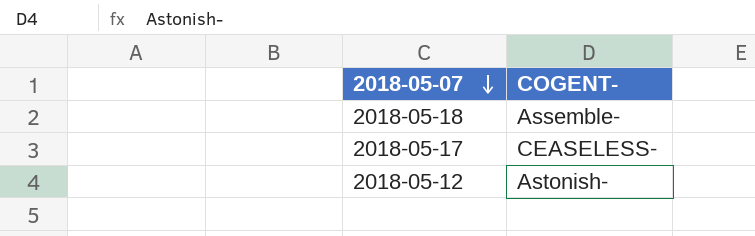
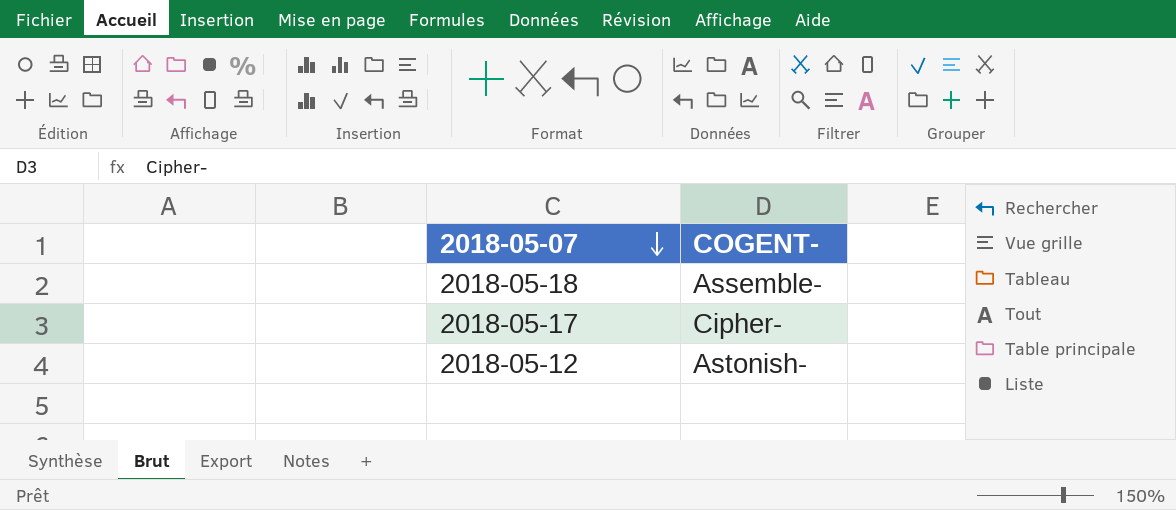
2018-05-17 | COGENT-: CEASELESS- -> Cipher-

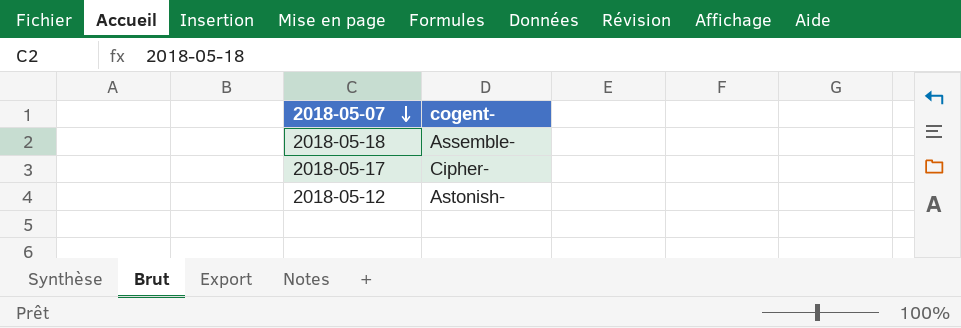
column name: COGENT- -> cogent-

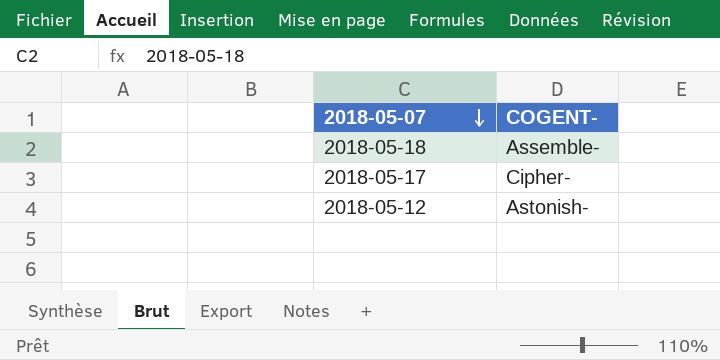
column name: cogent- -> COGENT-

